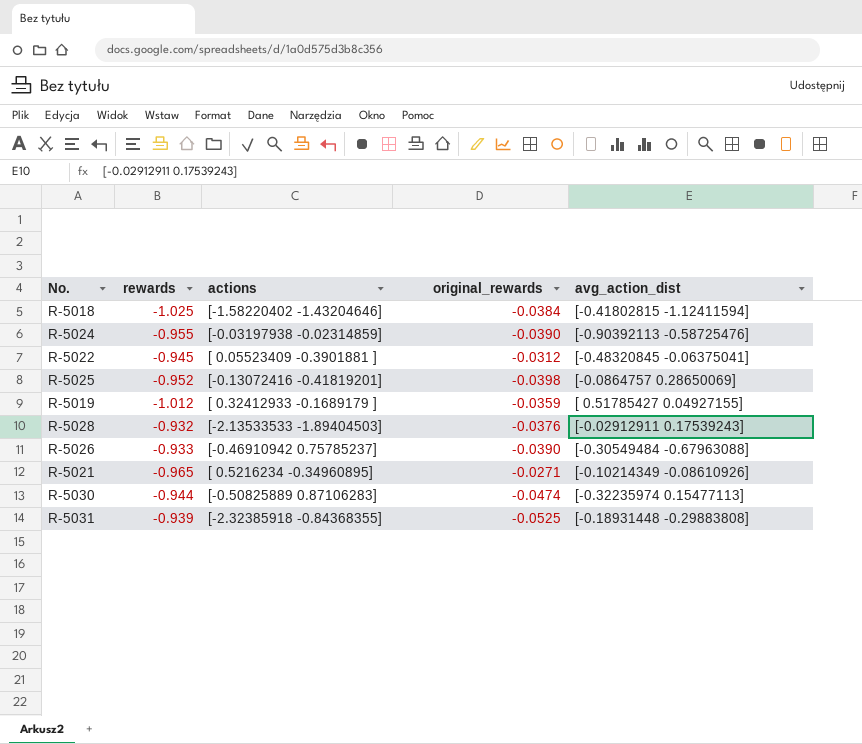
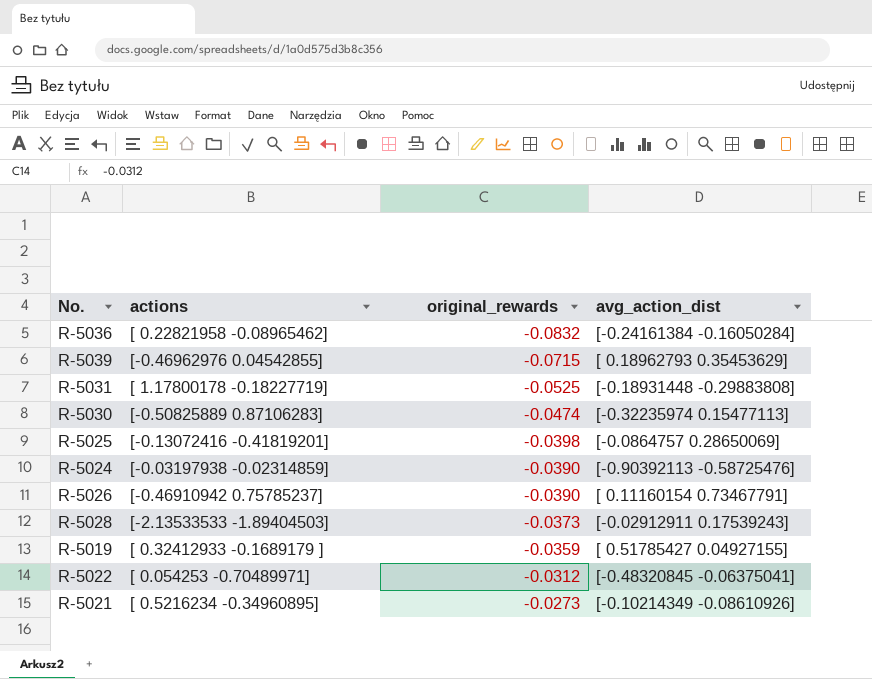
row order: none -> original_rewards ascending
column rewards | position: 2 -> none
row R-5018: -1.025 | [-1.58220402 -1.43204646] | -0.0384 | [-0.41802815 -1.12411594] -> none
row R-5036: none -> [ 0.22821958 -0.08965462] | -0.0832 | [-0.24161384 -0.16050284]
row R-5039: none -> [-0.46962976 0.04542855] | -0.0715 | [ 0.18962793 0.35453629]
R-5031 | actions: [-2.32385918 -0.84368355] -> [ 1.17800178 -0.18227719]
R-5026 | avg_action_dist: [-0.30549484 -0.67963088] -> [ 0.11160154 0.73467791]
R-5028 | original_rewards: -0.0376 -> -0.0373
R-5022 | actions: [ 0.05523409 -0.3901881 ] -> [ 0.054253 -0.70489971]
R-5021 | original_rewards: -0.0271 -> -0.0273

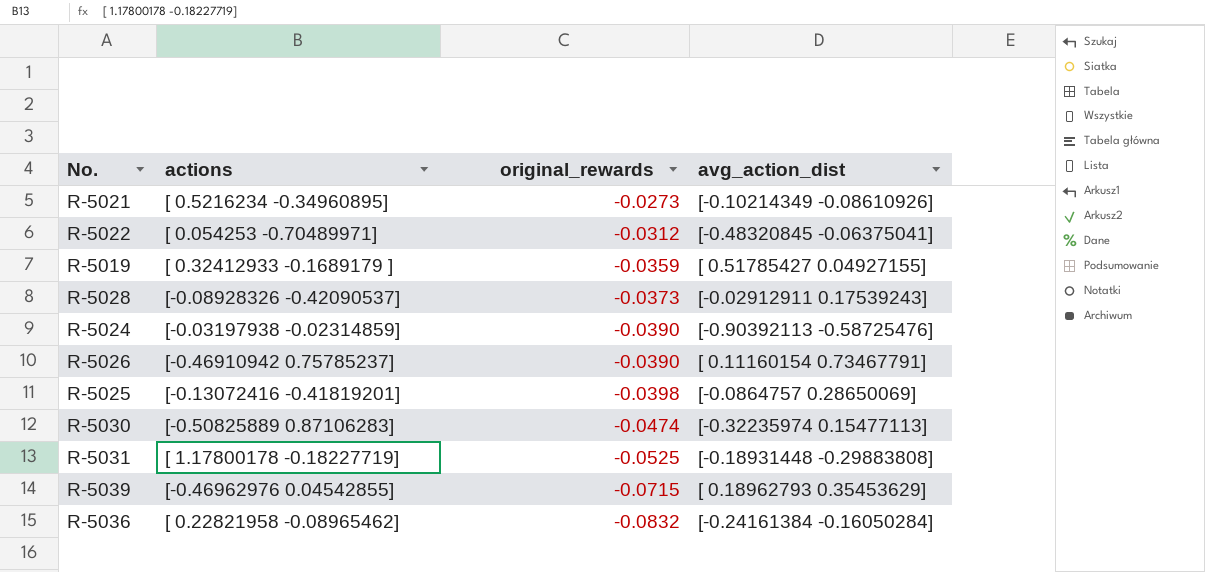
row order: original_rewards ascending -> original_rewards descending
R-5028 | actions: [-2.13533533 -1.89404503] -> [-0.08928326 -0.42090537]

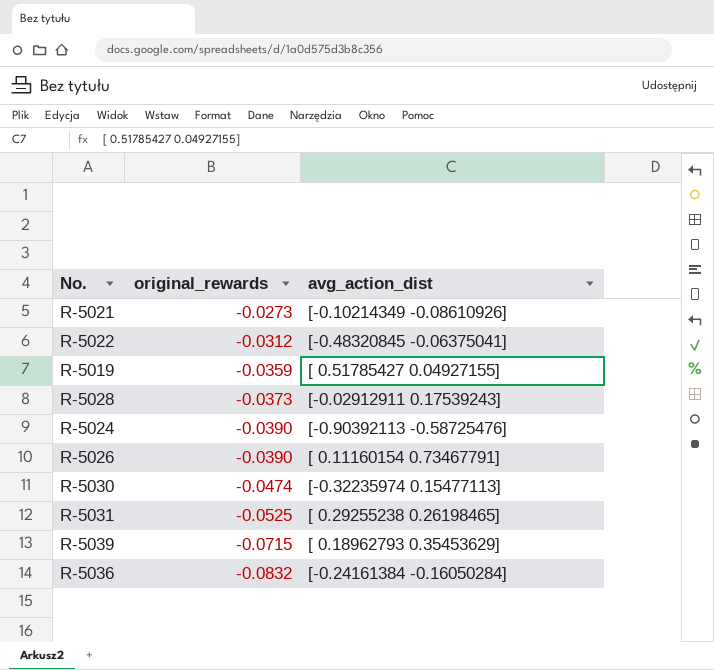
column actions | position: 2 -> none
row R-5025: [-0.13072416 -0.41819201] | -0.0398 | [-0.0864757 0.28650069] -> none
R-5031 | avg_action_dist: [-0.18931448 -0.29883808] -> [ 0.29255238 0.26198465]

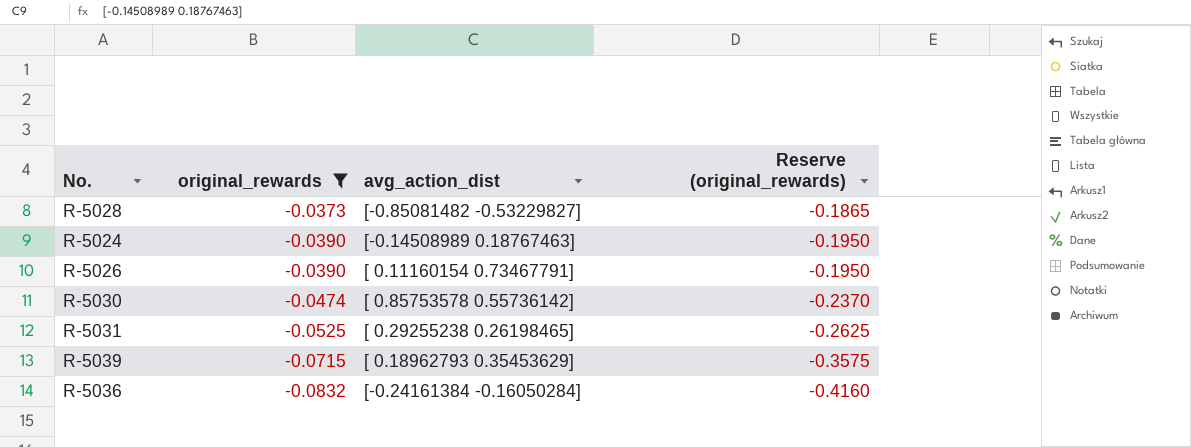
filter: none -> original_rewards <= -0.0373
column Reserve (original_rewards) | formula: none -> [original_rewards] * 5
R-5028 | avg_action_dist: [-0.02912911 0.17539243] -> [-0.85081482 -0.53229827]
R-5024 | avg_action_dist: [-0.90392113 -0.58725476] -> [-0.14508989 0.18767463]
R-5030 | avg_action_dist: [-0.32235974 0.15477113] -> [ 0.85753578 0.55736142]

